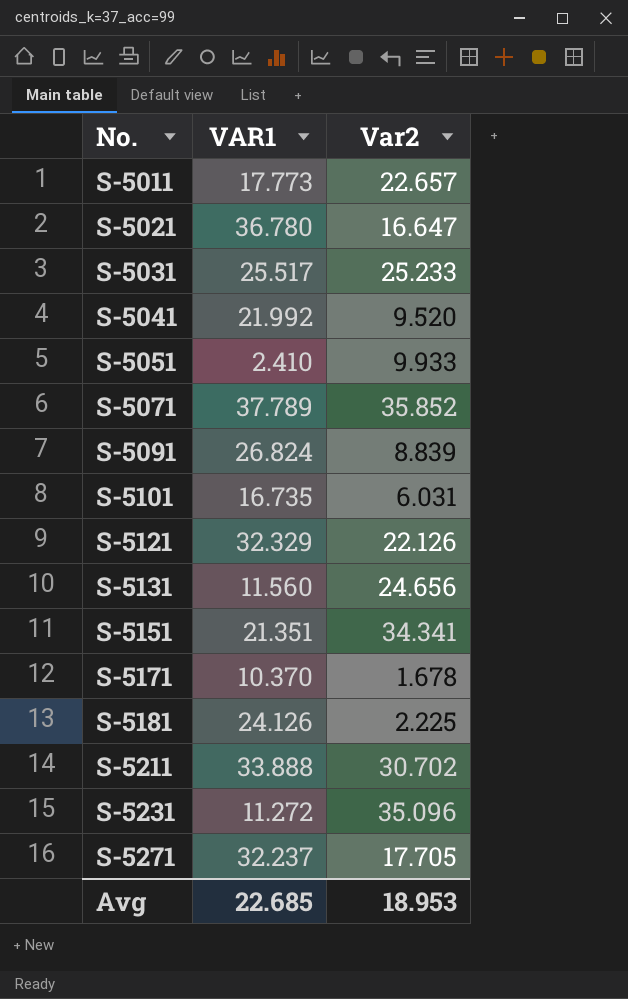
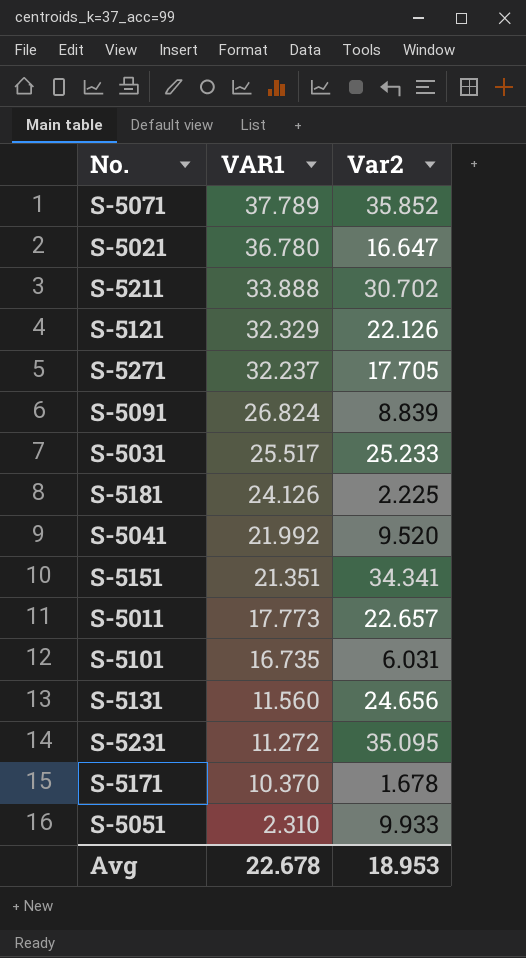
row order: No. ascending -> VAR1 descending
S-5231 | Var2: 35.096 -> 35.095
S-5051 | VAR1: 2.410 -> 2.310
Avg | VAR1: 22.685 -> 22.678

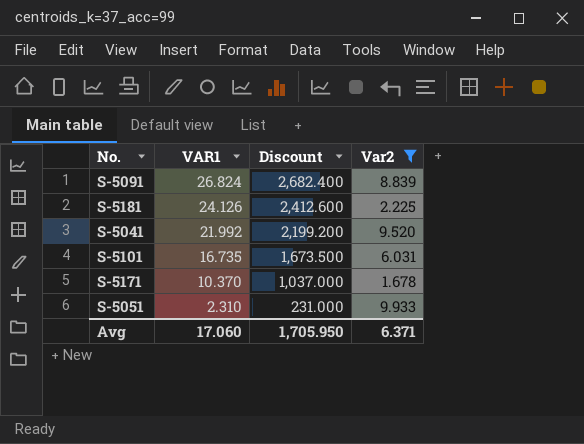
filter: none -> Var2 <= 9.933
column Discount | formula: none -> [VAR1] * 100
Avg | VAR1: 22.678 -> 17.060
Avg | Var2: 18.953 -> 6.371

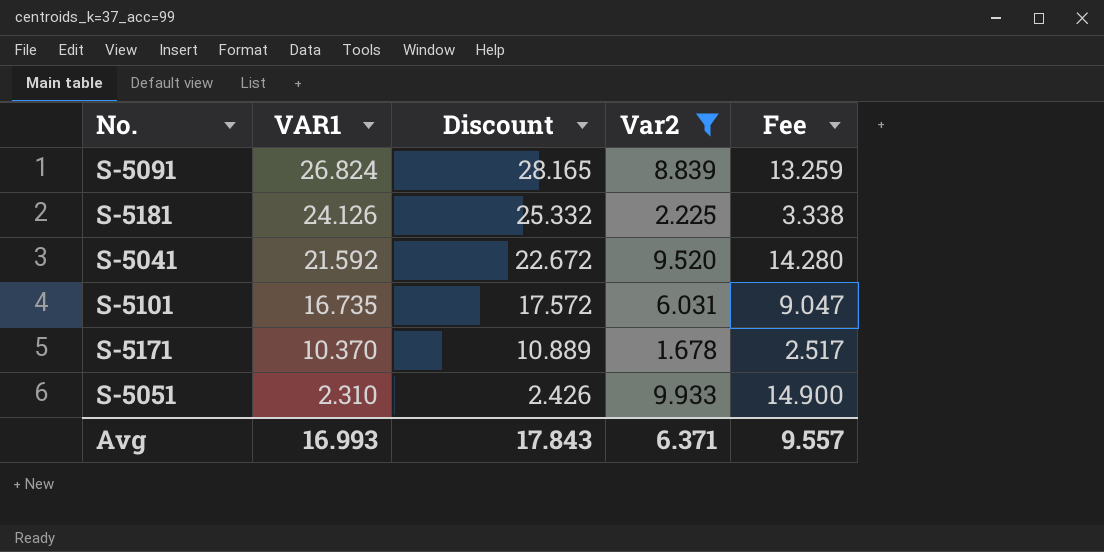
column Discount | formula: [VAR1] * 100 -> [VAR1] * 1.05
column Fee | formula: none -> [Var2] * 1.5
S-5041 | VAR1: 21.992 -> 21.592
Avg | VAR1: 17.060 -> 16.993
Avg | Discount: 1,705.950 -> 17.843

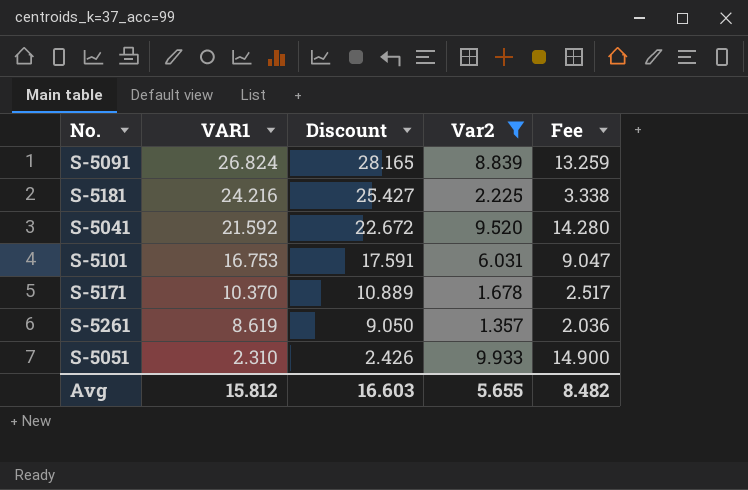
S-5181 | VAR1: 24.126 -> 24.216
S-5181 | Discount: 25.332 -> 25.427
S-5101 | VAR1: 16.735 -> 16.753
S-5101 | Discount: 17.572 -> 17.591
row S-5261: none -> 8.619 | 9.050 | 1.357 | 2.036
Avg | VAR1: 16.993 -> 15.812
Avg | Discount: 17.843 -> 16.603
Avg | Var2: 6.371 -> 5.655
Avg | Fee: 9.557 -> 8.482

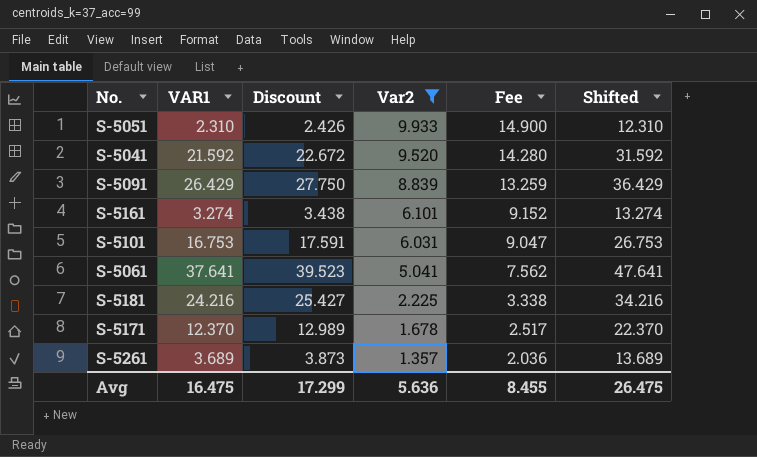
row order: VAR1 descending -> Var2 descending
column Shifted | formula: none -> [VAR1] + 10
S-5091 | VAR1: 26.824 -> 26.429
S-5091 | Discount: 28.165 -> 27.750
row S-5161: none -> 3.274 | 3.438 | 6.101 | 9.152 | 13.274
row S-5061: none -> 37.641 | 39.523 | 5.041 | 7.562 | 47.641
S-5171 | VAR1: 10.370 -> 12.370
S-5171 | Discount: 10.889 -> 12.989
S-5261 | VAR1: 8.619 -> 3.689
S-5261 | Discount: 9.050 -> 3.873
Avg | VAR1: 15.812 -> 16.475
Avg | Discount: 16.603 -> 17.299
Avg | Var2: 5.655 -> 5.636
Avg | Fee: 8.482 -> 8.455

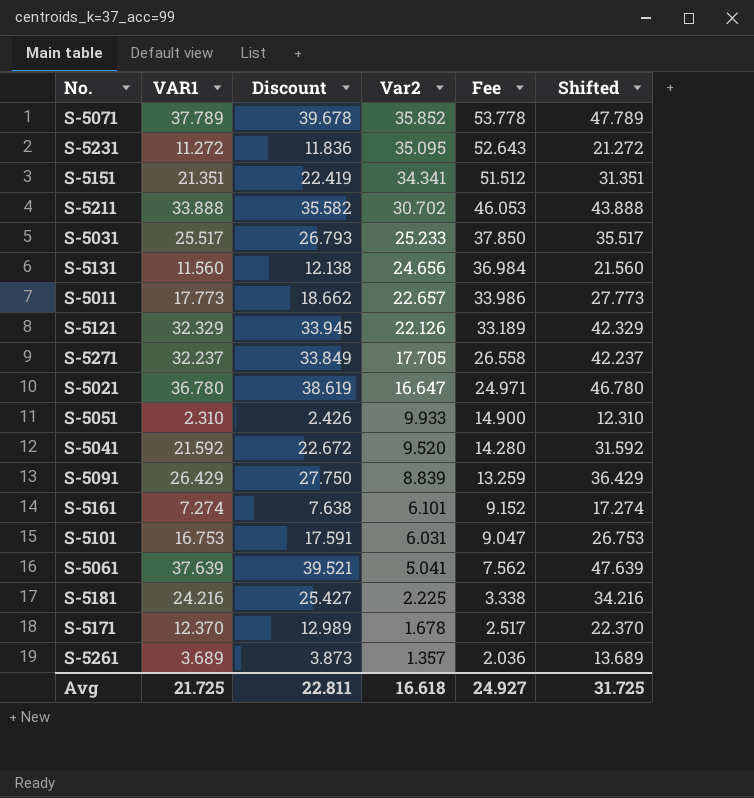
filter: Var2 <= 9.933 -> none
S-5161 | VAR1: 3.274 -> 7.274
S-5161 | Discount: 3.438 -> 7.638
S-5161 | Shifted: 13.274 -> 17.274
S-5061 | VAR1: 37.641 -> 37.639
S-5061 | Discount: 39.523 -> 39.521
S-5061 | Shifted: 47.641 -> 47.639
Avg | VAR1: 16.475 -> 21.725
Avg | Discount: 17.299 -> 22.811
Avg | Var2: 5.636 -> 16.618
Avg | Fee: 8.455 -> 24.927
Avg | Shifted: 26.475 -> 31.725

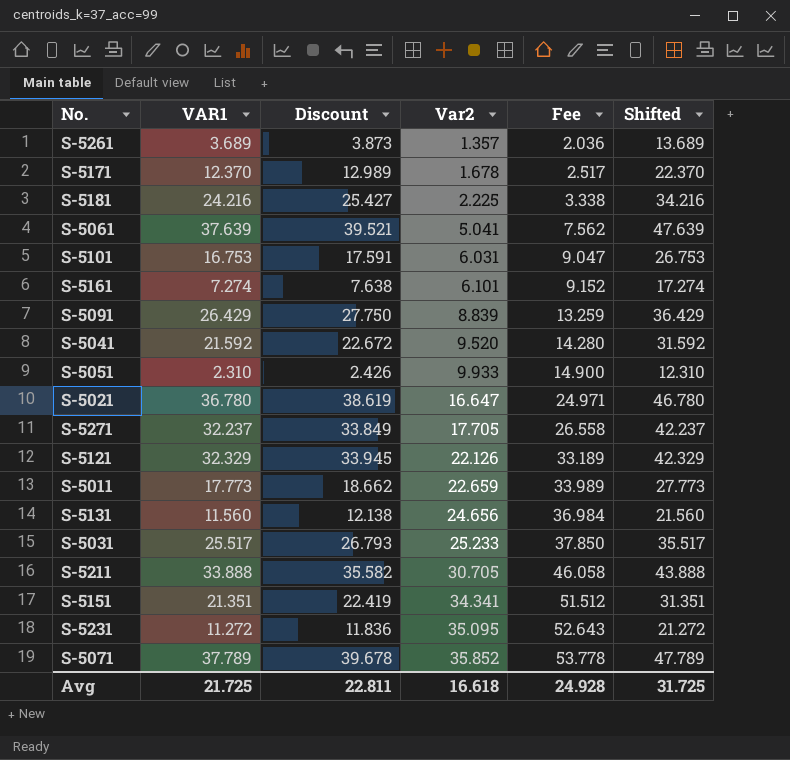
row order: Var2 descending -> Var2 ascending
S-5011 | Var2: 22.657 -> 22.659
S-5011 | Fee: 33.986 -> 33.989
S-5211 | Var2: 30.702 -> 30.705
S-5211 | Fee: 46.053 -> 46.058
Avg | Fee: 24.927 -> 24.928

